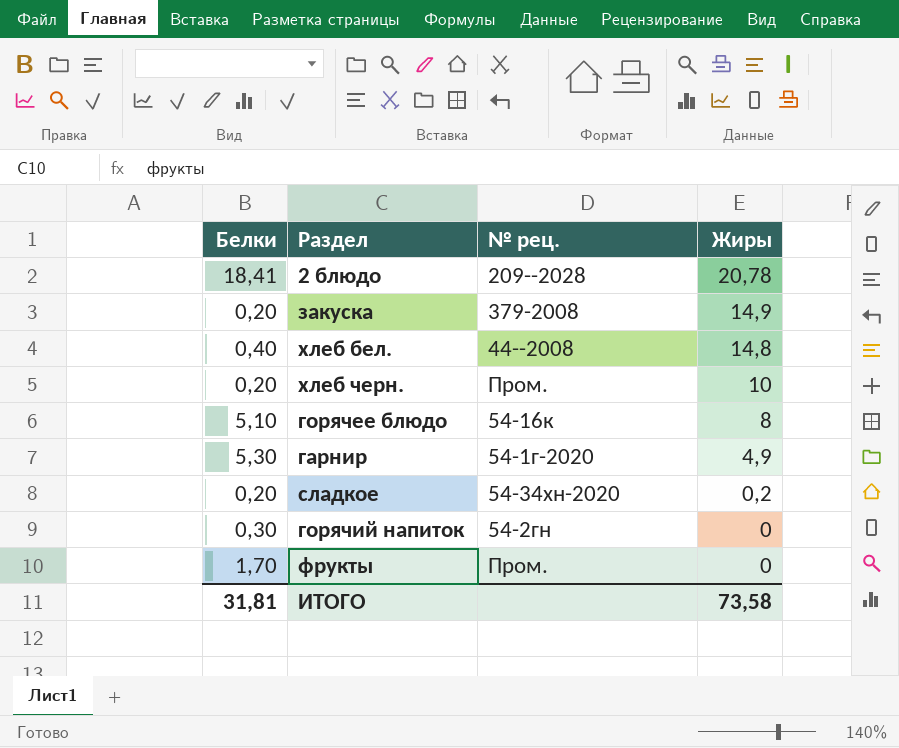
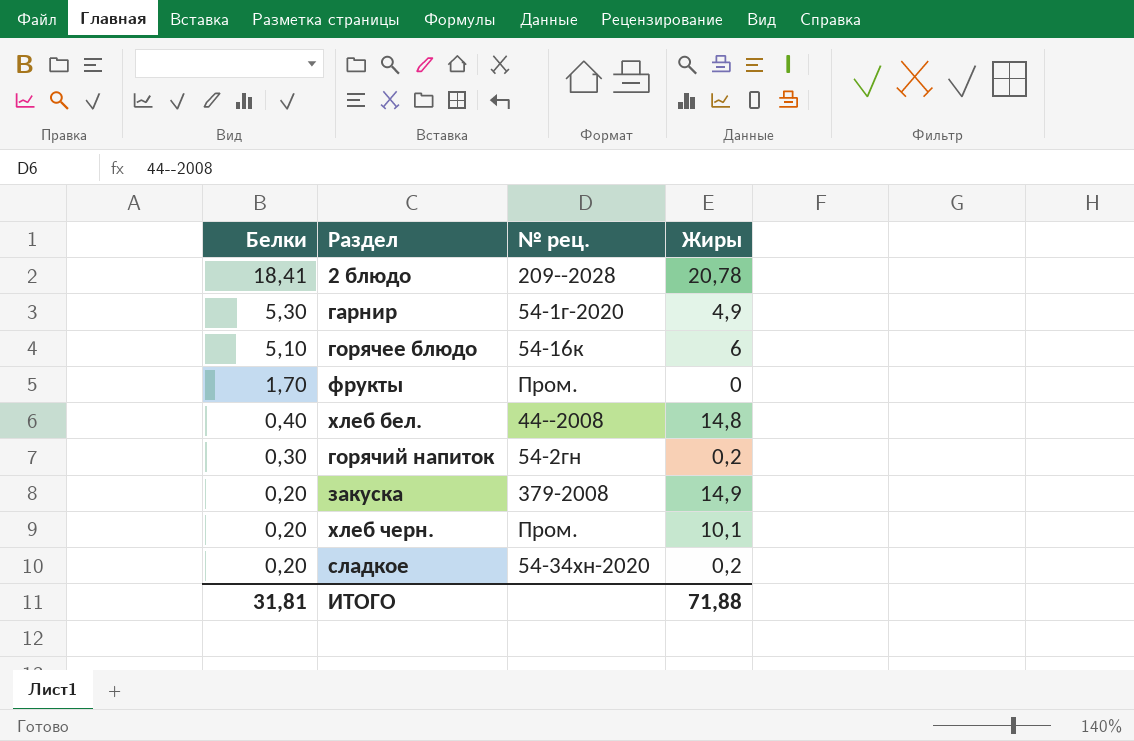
row order: Жиры descending -> Белки descending
горячее блюдо | Жиры: 8 -> 6
горячий напиток | Жиры: 0 -> 0,2
хлеб черн. | Жиры: 10 -> 10,1
ИТОГО | Жиры: 73,58 -> 71,88

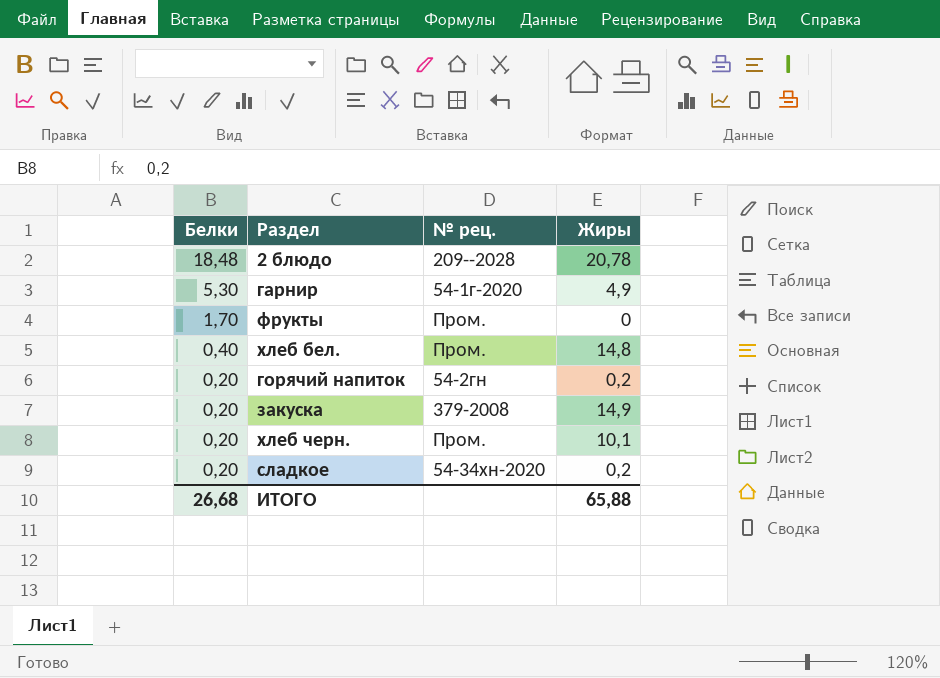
row горячее блюдо: 5,10 | 54-16к | 6 -> none
2 блюдо | Белки: 18,41 -> 18,48
хлеб бел. | № рец.: 44--2008 -> Пром.
горячий напиток | Белки: 0,30 -> 0,20
ИТОГО | Белки: 31,81 -> 26,68
ИТОГО | Жиры: 71,88 -> 65,88

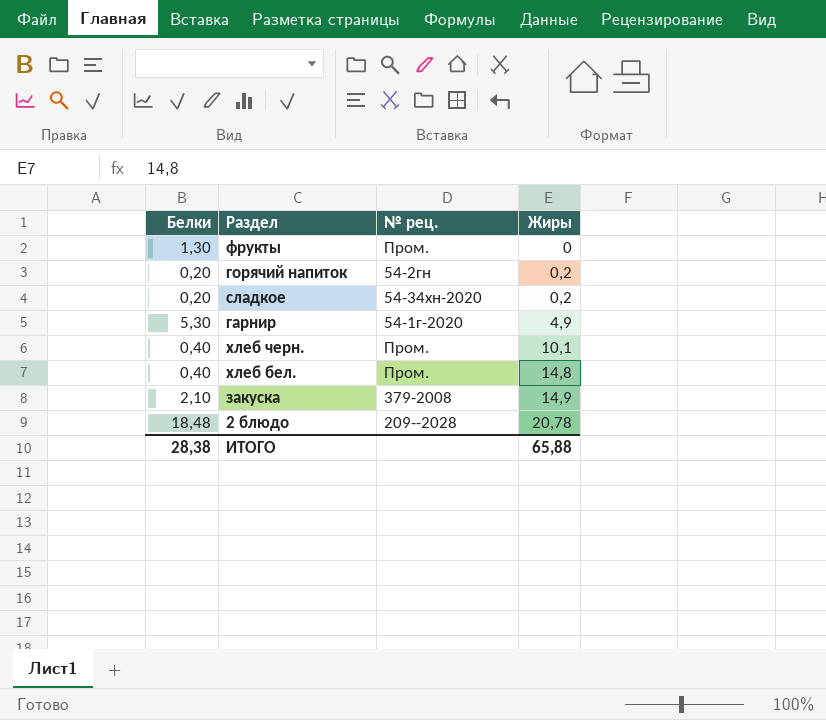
row order: Белки descending -> Жиры ascending
фрукты | Белки: 1,70 -> 1,30
хлеб черн. | Белки: 0,20 -> 0,40
закуска | Белки: 0,20 -> 2,10
ИТОГО | Белки: 26,68 -> 28,38

